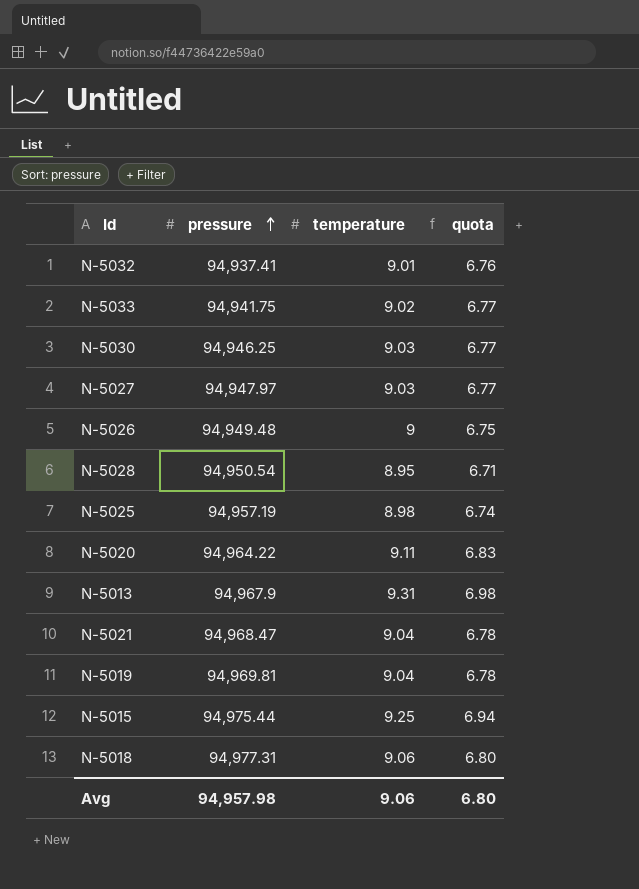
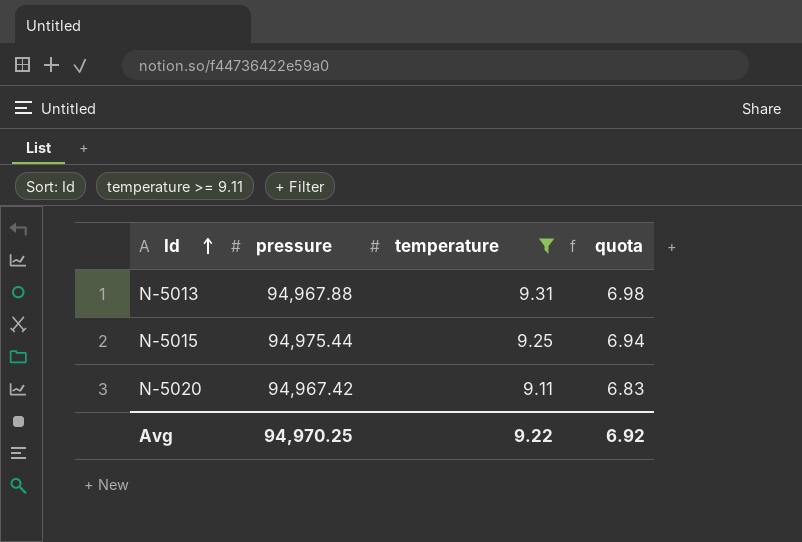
filter: none -> temperature >= 9.11
row order: pressure ascending -> Id ascending
N-5013 | pressure: 94,967.9 -> 94,967.88
N-5020 | pressure: 94,964.22 -> 94,967.42
Avg | pressure: 94,957.98 -> 94,970.25
Avg | temperature: 9.06 -> 9.22
Avg | quota: 6.80 -> 6.92

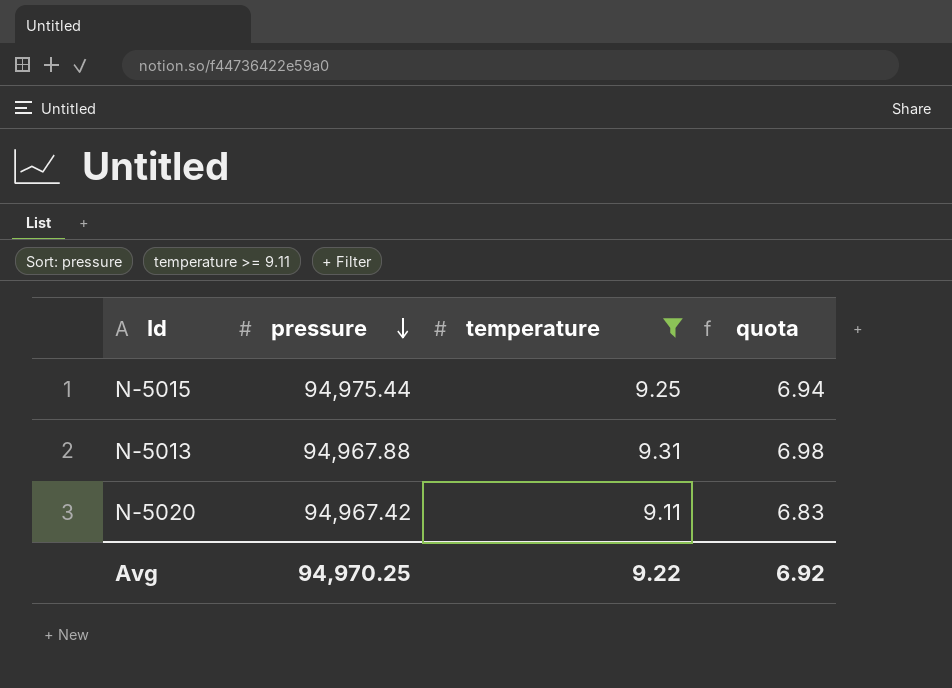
row order: Id ascending -> pressure descending

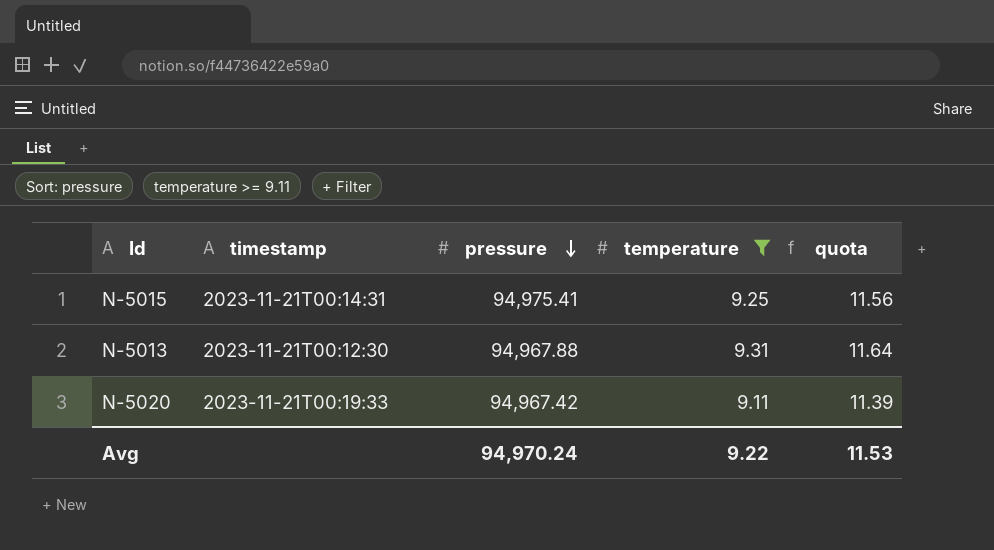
column timestamp | position: none -> 2
column quota | formula: [temperature] * 0.75 -> [temperature] * 1.25
N-5015 | pressure: 94,975.44 -> 94,975.41
Avg | pressure: 94,970.25 -> 94,970.24
Avg | quota: 6.92 -> 11.53

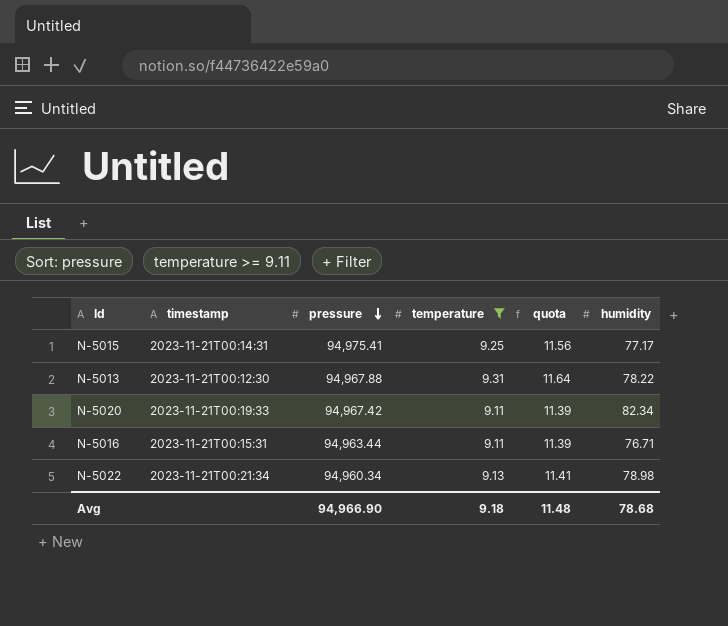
column humidity | position: none -> 6
row N-5016: none -> 2023-11-21T00:15:31 | 94,963.44 | 9.11 | 11.39 | 76.71
row N-5022: none -> 2023-11-21T00:21:34 | 94,960.34 | 9.13 | 11.41 | 78.98
Avg | pressure: 94,970.24 -> 94,966.90
Avg | temperature: 9.22 -> 9.18
Avg | quota: 11.53 -> 11.48

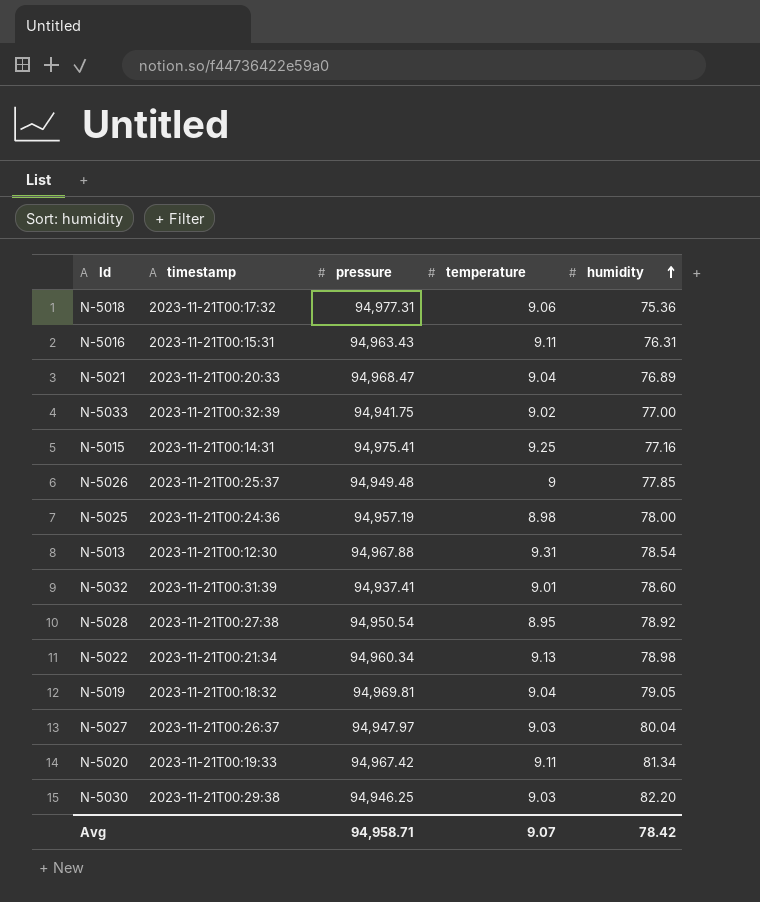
filter: temperature >= 9.11 -> none
row order: pressure descending -> humidity ascending
column quota | formula: [temperature] * 1.25 -> none
N-5016 | pressure: 94,963.44 -> 94,963.43
N-5016 | humidity: 76.71 -> 76.31
N-5015 | humidity: 77.17 -> 77.16
N-5013 | humidity: 78.22 -> 78.54
N-5020 | humidity: 82.34 -> 81.34
Avg | pressure: 94,966.90 -> 94,958.71
Avg | temperature: 9.18 -> 9.07
Avg | humidity: 78.68 -> 78.42

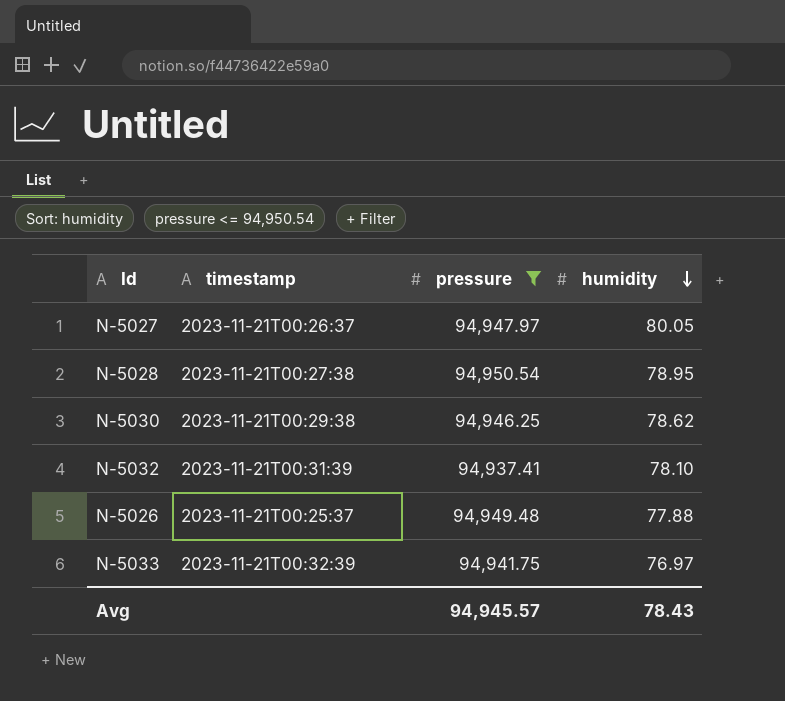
filter: none -> pressure <= 94,950.54
row order: humidity ascending -> humidity descending
column temperature | position: 4 -> none
N-5027 | humidity: 80.04 -> 80.05
N-5028 | humidity: 78.92 -> 78.95
N-5030 | humidity: 82.20 -> 78.62
N-5032 | humidity: 78.60 -> 78.10
N-5026 | humidity: 77.85 -> 77.88
N-5033 | humidity: 77.00 -> 76.97
Avg | pressure: 94,958.71 -> 94,945.57
Avg | humidity: 78.42 -> 78.43

